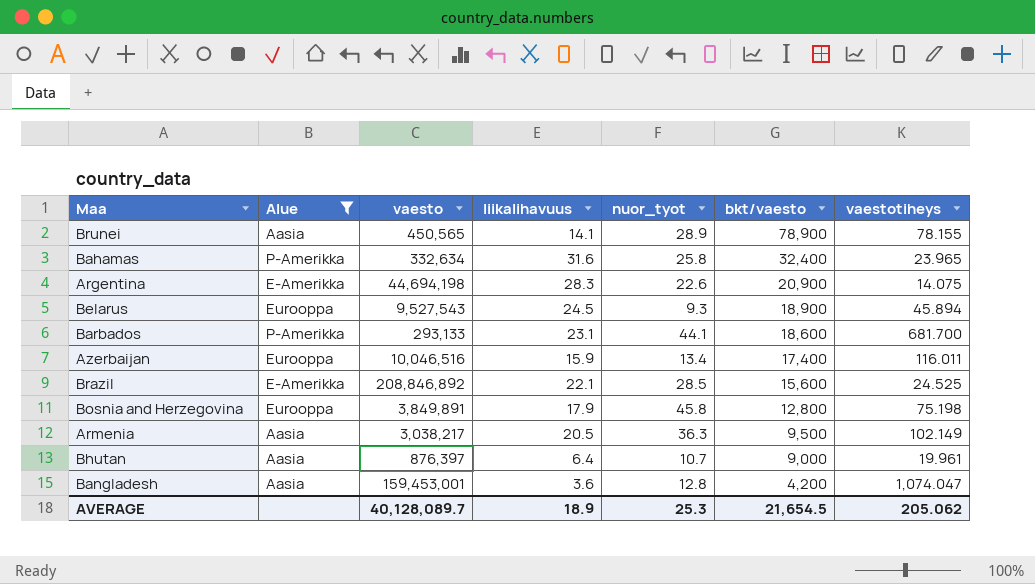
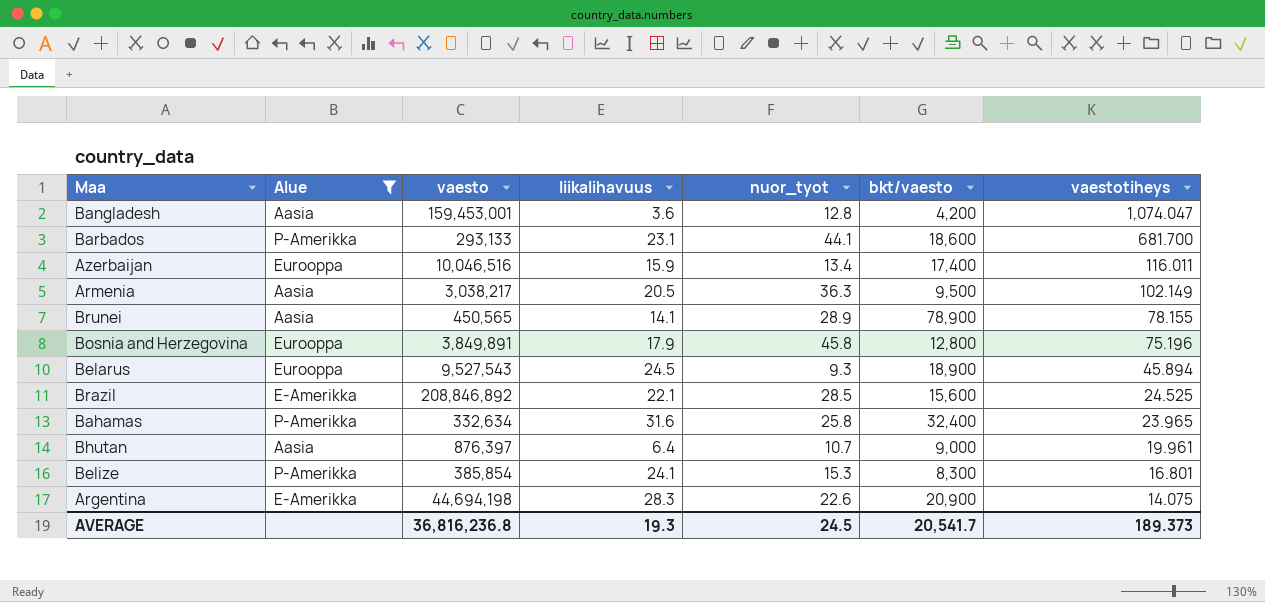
row order: bkt/vaesto descending -> vaestotiheys descending
Bosnia and Herzegovina | vaestotiheys: 75.198 -> 75.196
row Belize: none -> P-Amerikka | 385,854 | 24.1 | 15.3 | 8,300 | 16.801
AVERAGE | vaesto: 40,128,089.7 -> 36,816,236.8
AVERAGE | liikalihavuus: 18.9 -> 19.3
AVERAGE | nuor_tyot: 25.3 -> 24.5
AVERAGE | bkt/vaesto: 21,654.5 -> 20,541.7
AVERAGE | vaestotiheys: 205.062 -> 189.373

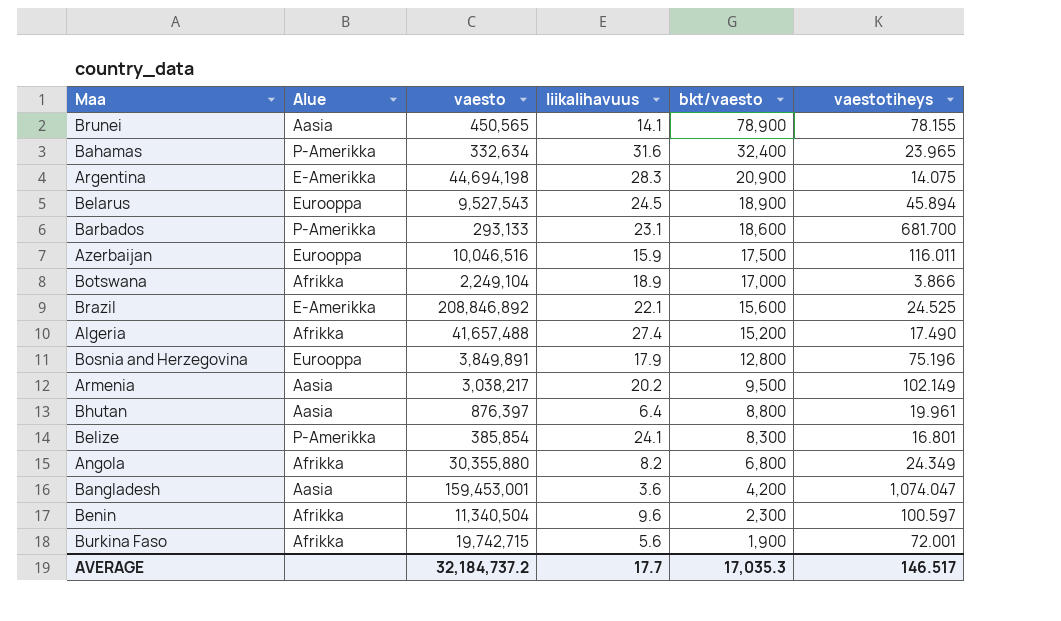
filter: Alue != Afrikka -> none
row order: vaestotiheys descending -> bkt/vaesto descending
column nuor_tyot | position: 5 -> none
Azerbaijan | bkt/vaesto: 17,400 -> 17,500
Armenia | liikalihavuus: 20.5 -> 20.2
Bhutan | bkt/vaesto: 9,000 -> 8,800
AVERAGE | vaesto: 36,816,236.8 -> 32,184,737.2
AVERAGE | liikalihavuus: 19.3 -> 17.7
AVERAGE | bkt/vaesto: 20,541.7 -> 17,035.3
AVERAGE | vaestotiheys: 189.373 -> 146.517

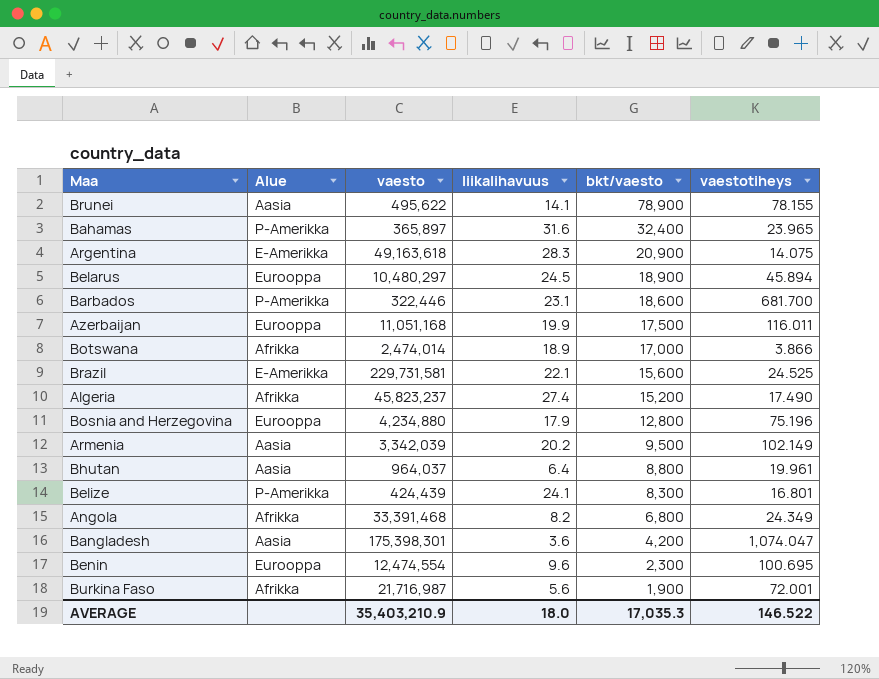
Brunei | vaesto: 450,565 -> 495,622
Bahamas | vaesto: 332,634 -> 365,897
Argentina | vaesto: 44,694,198 -> 49,163,618
Belarus | vaesto: 9,527,543 -> 10,480,297
Barbados | vaesto: 293,133 -> 322,446
Azerbaijan | vaesto: 10,046,516 -> 11,051,168
Azerbaijan | liikalihavuus: 15.9 -> 19.9
Botswana | vaesto: 2,249,104 -> 2,474,014
Brazil | vaesto: 208,846,892 -> 229,731,581
Algeria | vaesto: 41,657,488 -> 45,823,237
Bosnia and Herzegovina | vaesto: 3,849,891 -> 4,234,880
Armenia | vaesto: 3,038,217 -> 3,342,039
Bhutan | vaesto: 876,397 -> 964,037
Belize | vaesto: 385,854 -> 424,439
Angola | vaesto: 30,355,880 -> 33,391,468
Bangladesh | vaesto: 159,453,001 -> 175,398,301
Benin | Alue: Afrikka -> Eurooppa
Benin | vaesto: 11,340,504 -> 12,474,554
Benin | vaestotiheys: 100.597 -> 100.695
Burkina Faso | vaesto: 19,742,715 -> 21,716,987
AVERAGE | vaesto: 32,184,737.2 -> 35,403,210.9
AVERAGE | liikalihavuus: 17.7 -> 18.0
AVERAGE | vaestotiheys: 146.517 -> 146.522

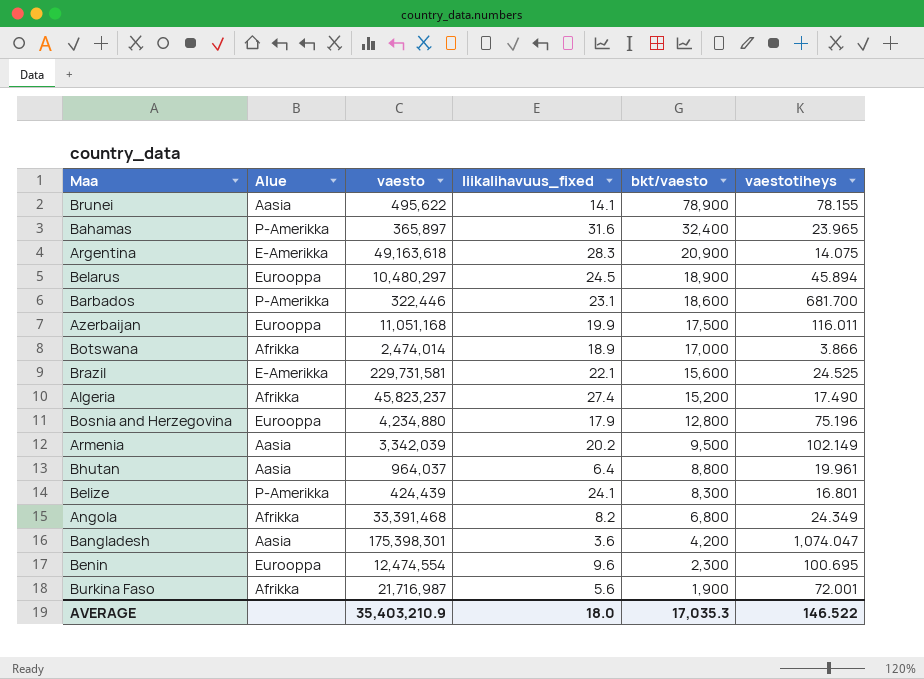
column name: liikalihavuus -> liikalihavuus_fixed

